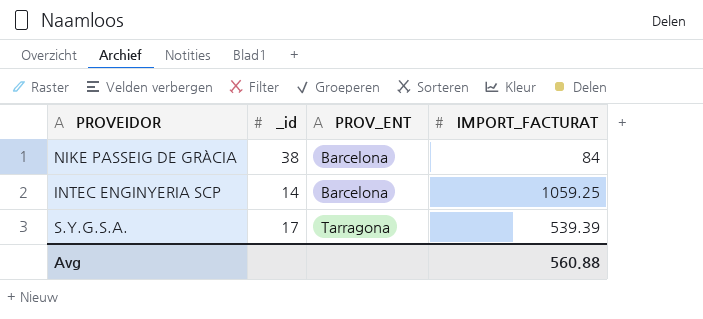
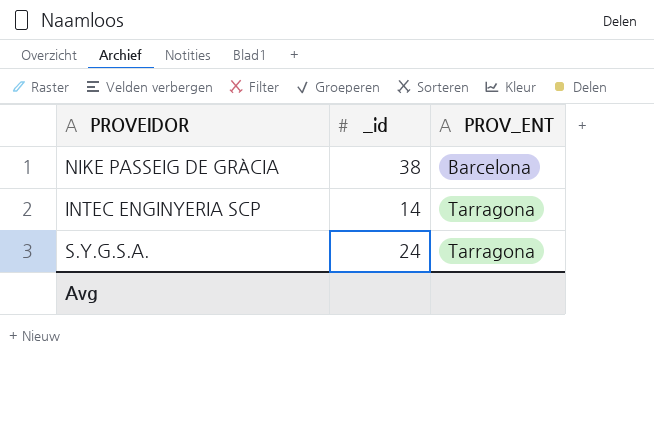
column IMPORT_FACTURAT | position: 4 -> none
INTEC ENGINYERIA SCP | PROV_ENT: Barcelona -> Tarragona
S.Y.G.S.A. | _id: 17 -> 24

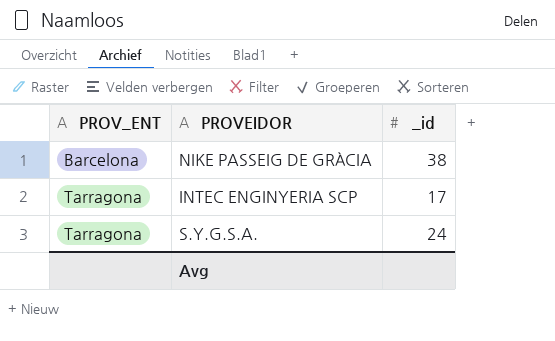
column PROV_ENT | position: 3 -> 1
INTEC ENGINYERIA SCP | _id: 14 -> 17

